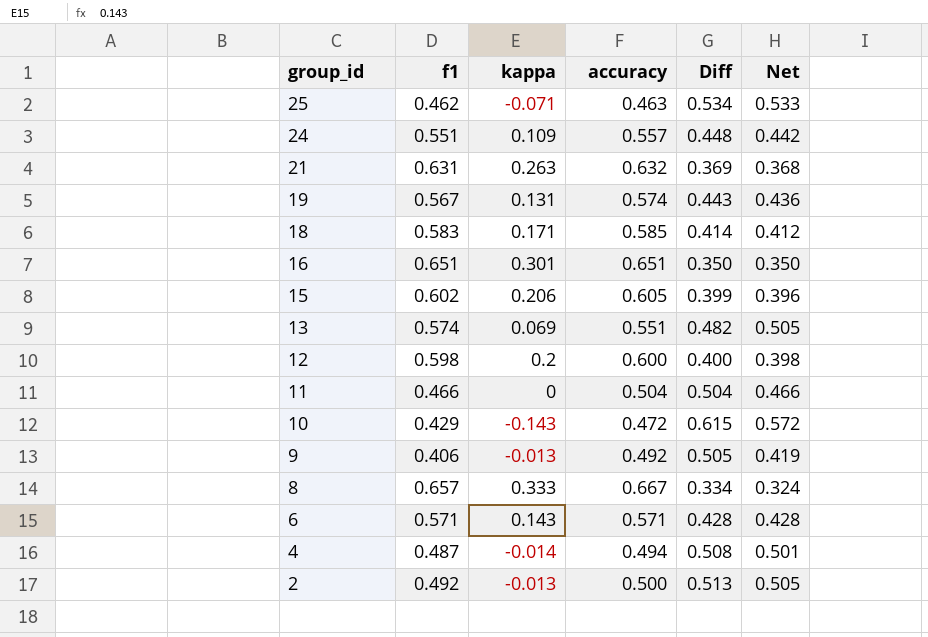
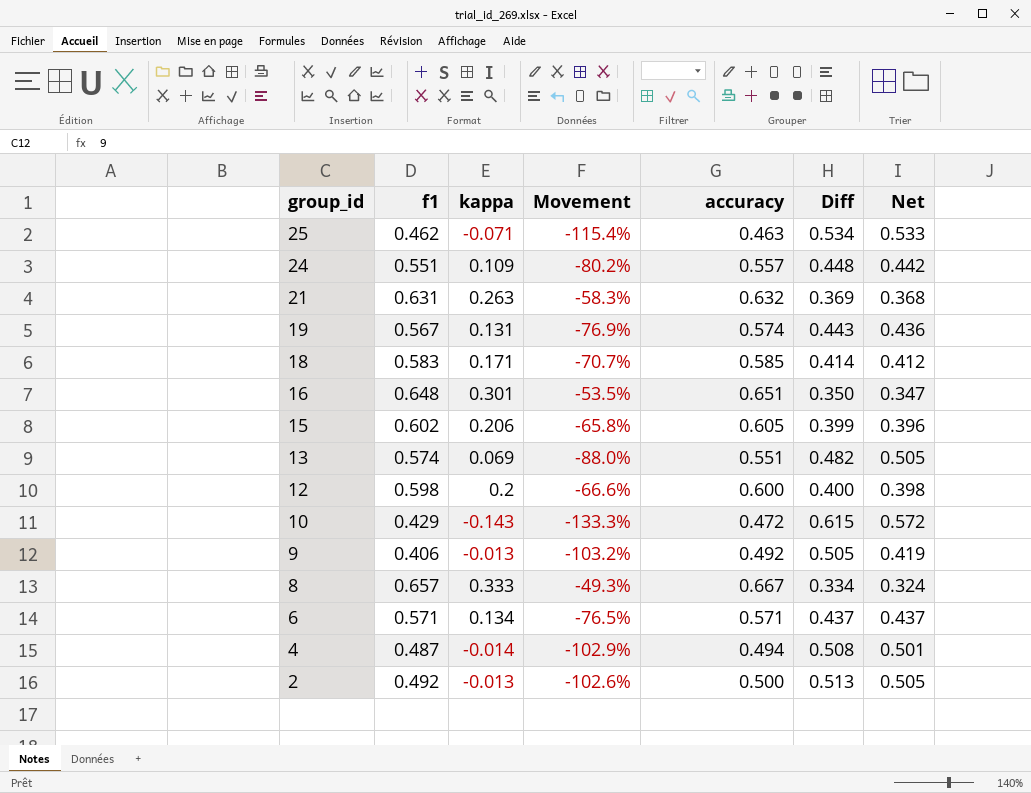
column Movement | formula: none -> ([kappa] - [f1]) / [f1]
row 11: 0.466 | 0 | 0.504 | 0.504 | 0.466 -> none
16 | f1: 0.651 -> 0.648
16 | Net: 0.350 -> 0.347
6 | kappa: 0.143 -> 0.134
6 | Diff: 0.428 -> 0.437
6 | Net: 0.428 -> 0.437

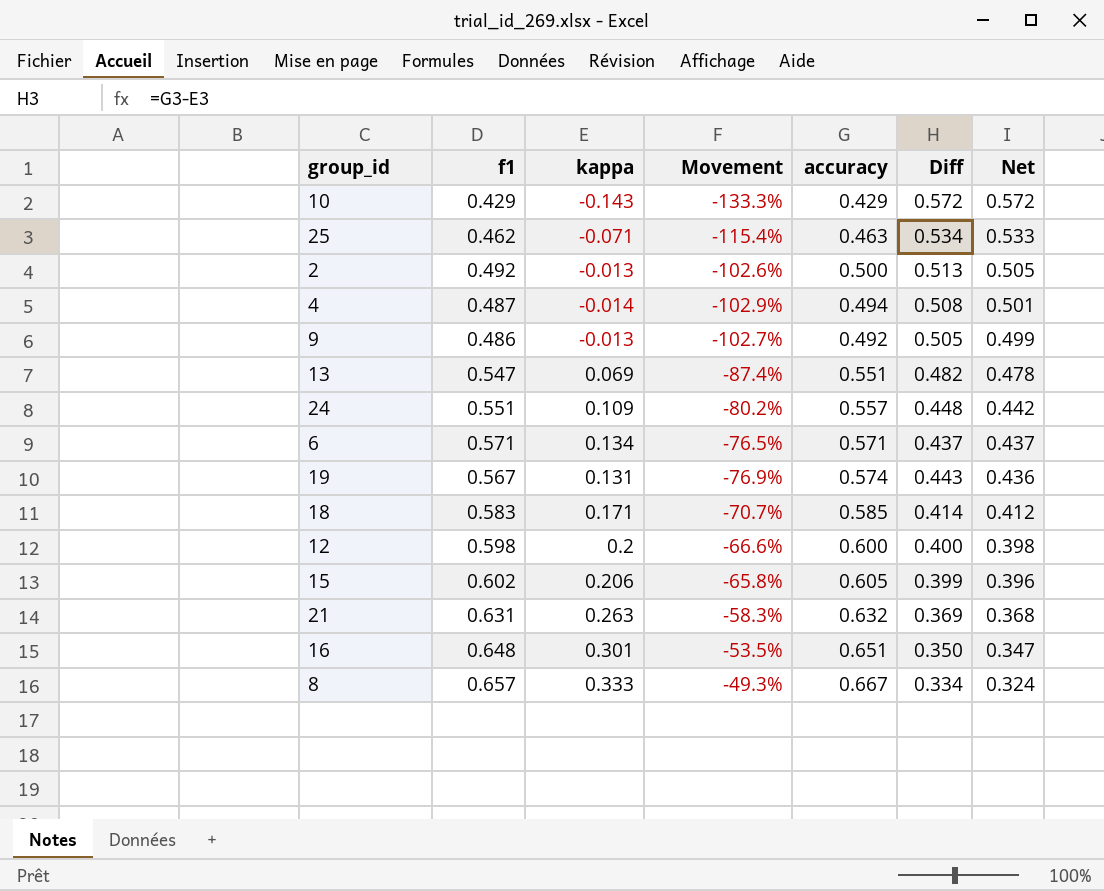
row order: group_id descending -> Net descending
10 | accuracy: 0.472 -> 0.429
10 | Diff: 0.615 -> 0.572
9 | f1: 0.406 -> 0.486
9 | Movement: -103.2% -> -102.7%
9 | Net: 0.419 -> 0.499
13 | f1: 0.574 -> 0.547
13 | Movement: -88.0% -> -87.4%
13 | Net: 0.505 -> 0.478

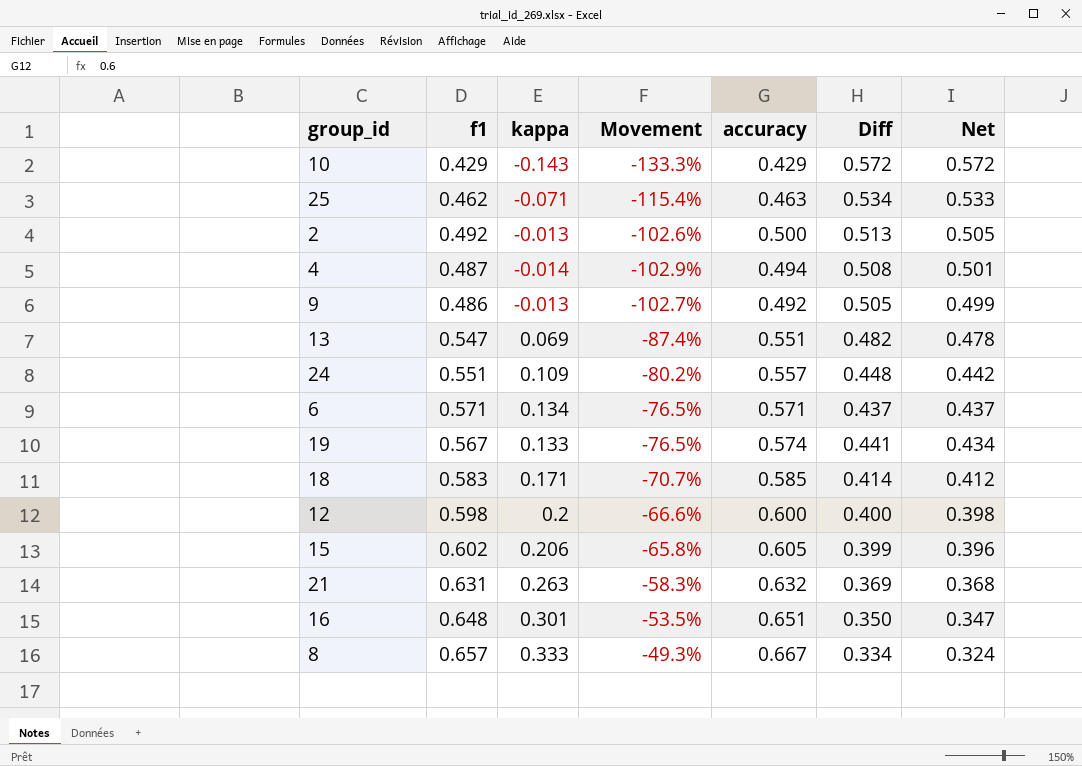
19 | kappa: 0.131 -> 0.133
19 | Movement: -76.9% -> -76.5%
19 | Diff: 0.443 -> 0.441
19 | Net: 0.436 -> 0.434

